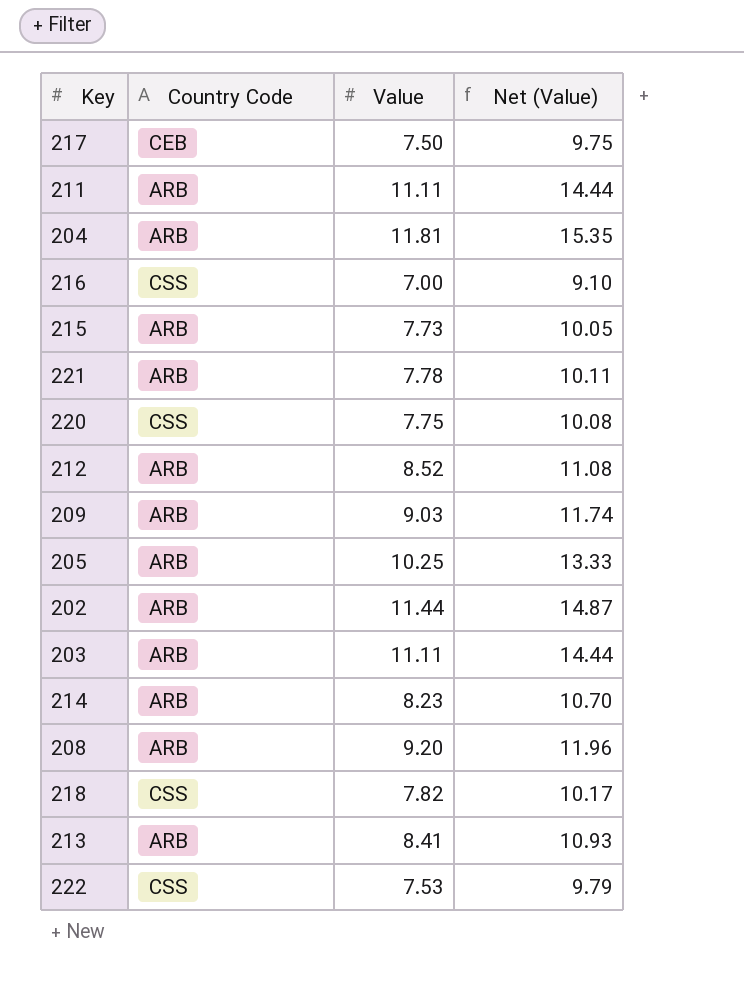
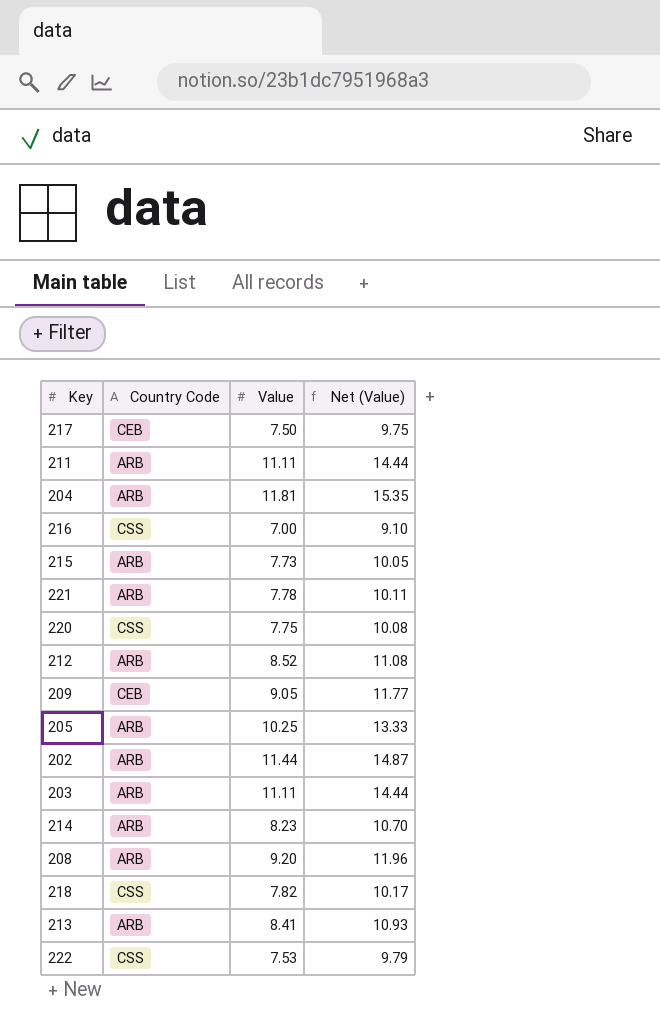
209 | Country Code: ARB -> CEB
209 | Value: 9.03 -> 9.05
209 | Net (Value): 11.74 -> 11.77

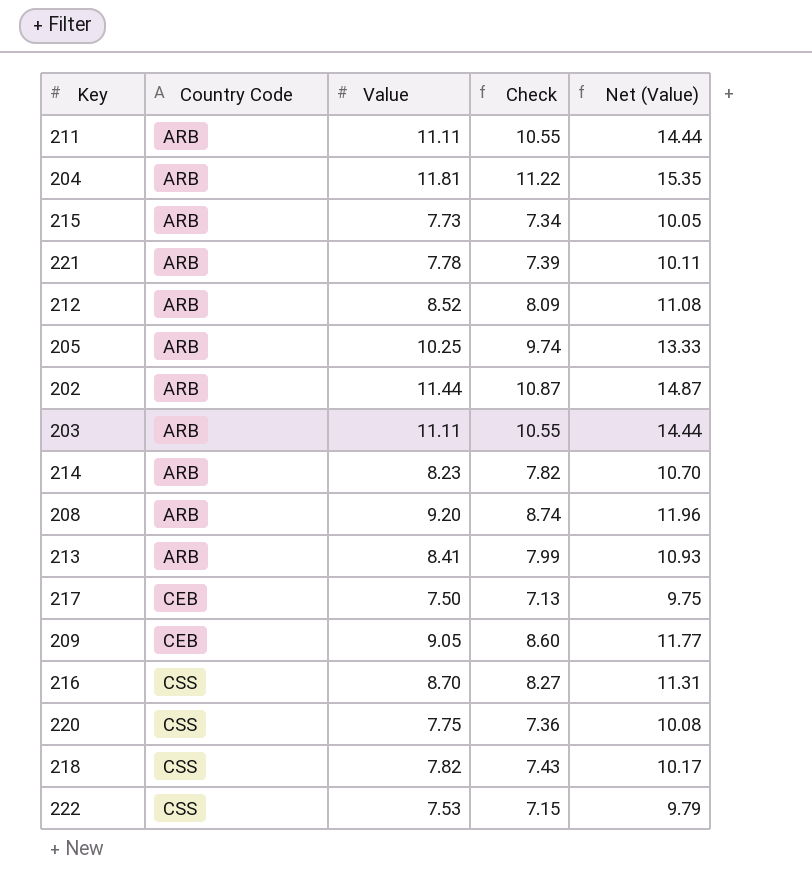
row order: none -> Country Code ascending
column Check | formula: none -> [Value] * 0.95
216 | Value: 7.00 -> 8.70
216 | Net (Value): 9.10 -> 11.31

